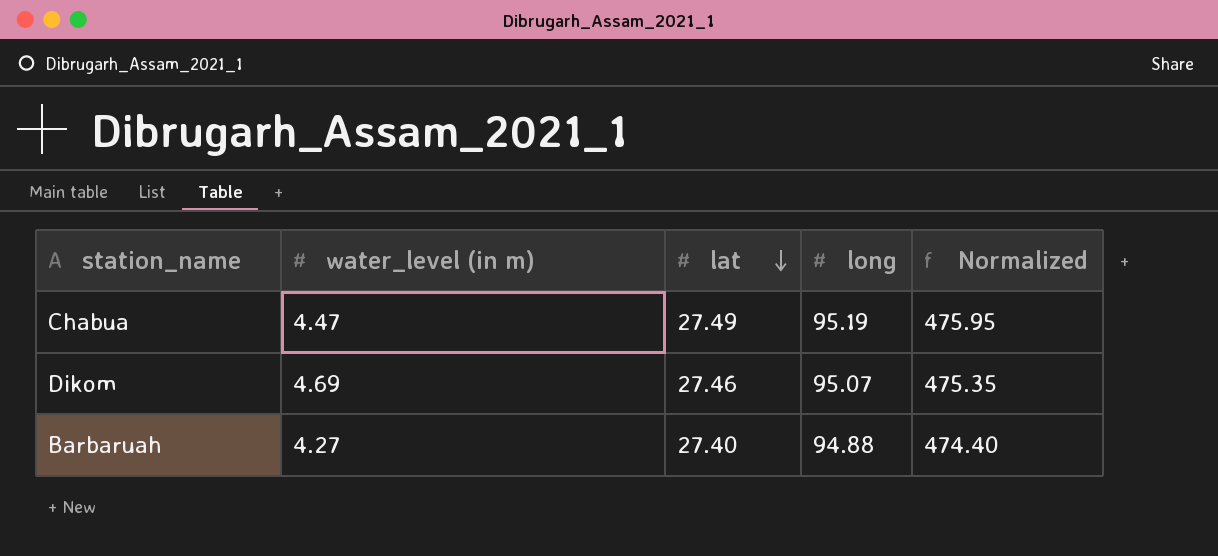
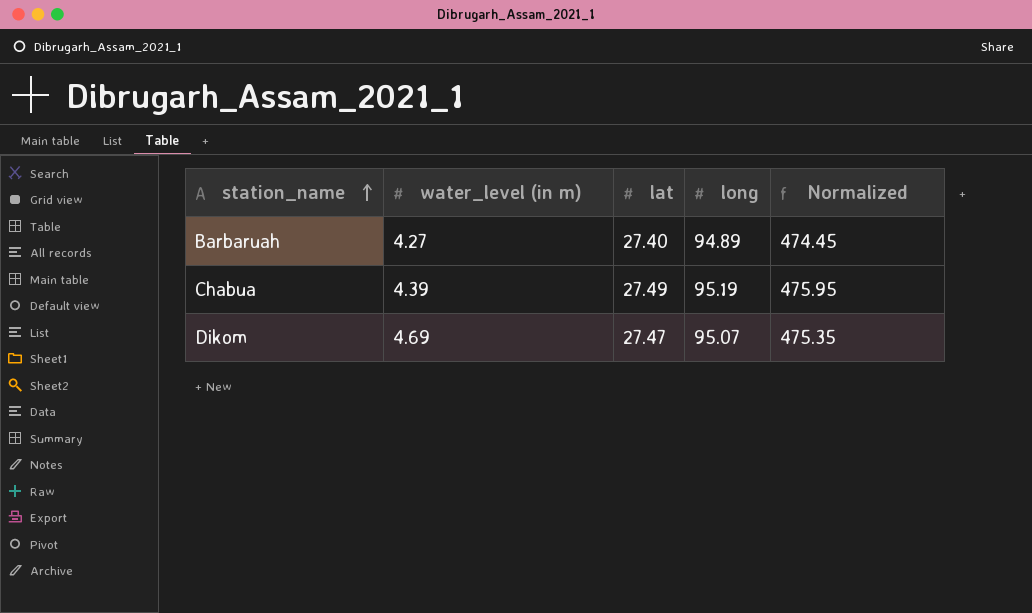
row order: lat descending -> station_name ascending
Barbaruah | long: 94.88 -> 94.89
Barbaruah | Normalized: 474.40 -> 474.45
Chabua | water_level (in m): 4.47 -> 4.39
Dikom | lat: 27.46 -> 27.47

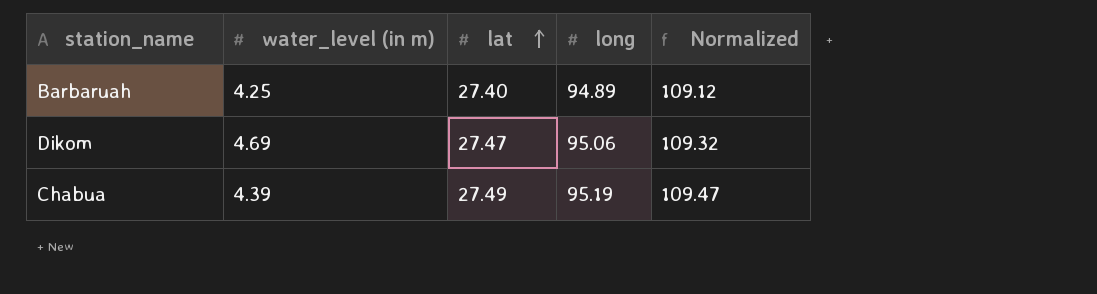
row order: station_name ascending -> lat ascending
column Normalized | formula: [long] * 5 -> [long] * 1.15
Barbaruah | water_level (in m): 4.27 -> 4.25
Dikom | long: 95.07 -> 95.06

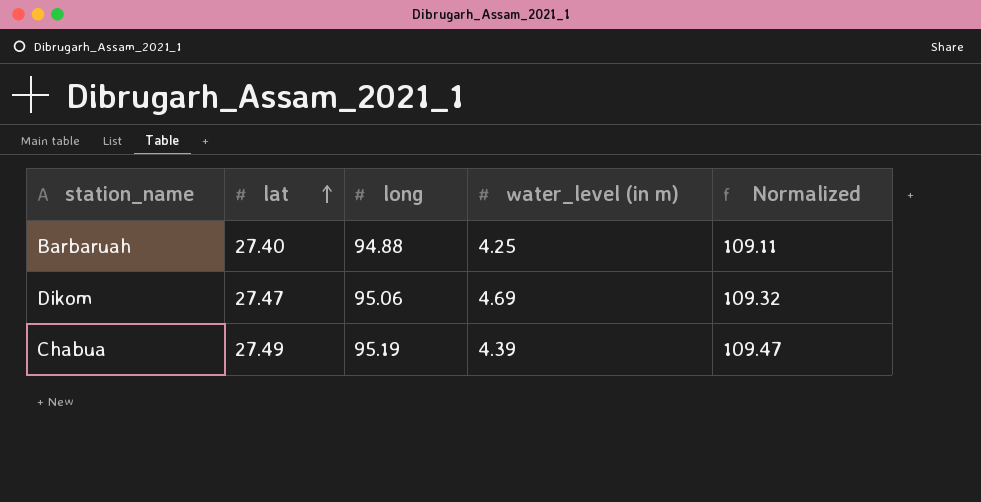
column water_level (in m) | position: 2 -> 4
Barbaruah | long: 94.89 -> 94.88
Barbaruah | Normalized: 109.12 -> 109.11

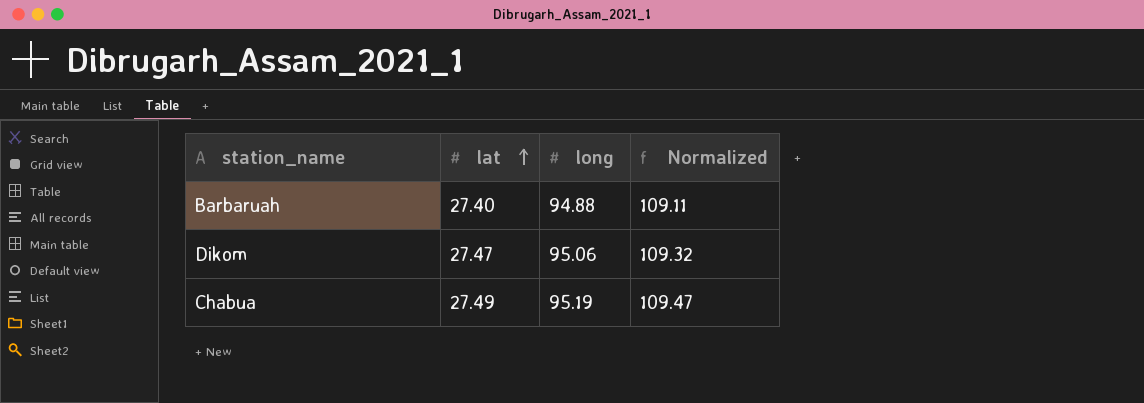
column water_level (in m) | position: 4 -> none

